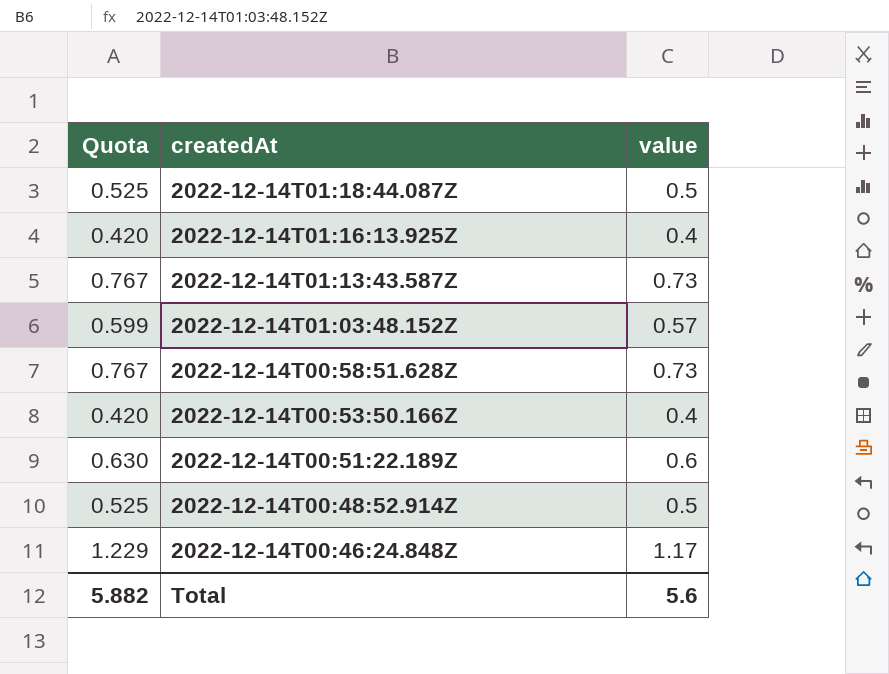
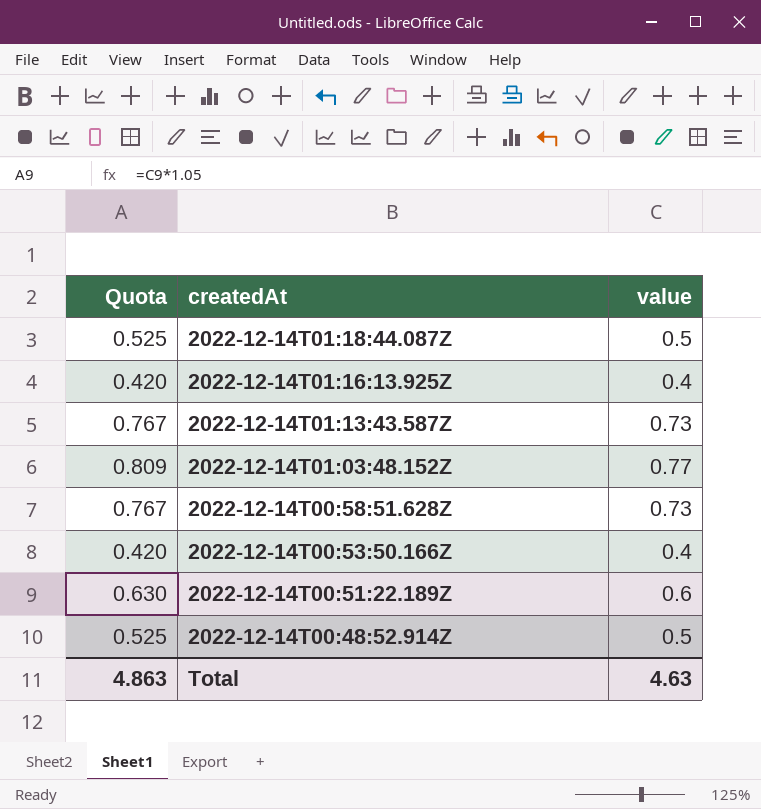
row 2022-12-14T00:46:24.848Z: 1.229 | 1.17 -> none
2022-12-14T01:03:48.152Z | Quota: 0.599 -> 0.809
2022-12-14T01:03:48.152Z | value: 0.57 -> 0.77
Total | Quota: 5.882 -> 4.863
Total | value: 5.6 -> 4.63

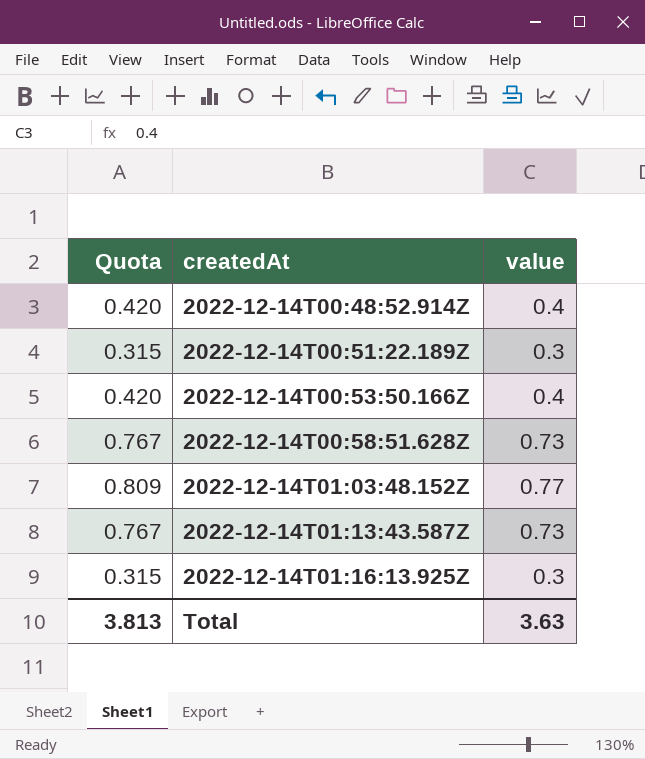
row order: createdAt descending -> createdAt ascending
row 2022-12-14T01:18:44.087Z: 0.525 | 0.5 -> none
2022-12-14T00:48:52.914Z | Quota: 0.525 -> 0.420
2022-12-14T00:48:52.914Z | value: 0.5 -> 0.4
2022-12-14T00:51:22.189Z | Quota: 0.630 -> 0.315
2022-12-14T00:51:22.189Z | value: 0.6 -> 0.3
2022-12-14T01:16:13.925Z | Quota: 0.420 -> 0.315
2022-12-14T01:16:13.925Z | value: 0.4 -> 0.3
Total | Quota: 4.863 -> 3.813
Total | value: 4.63 -> 3.63

